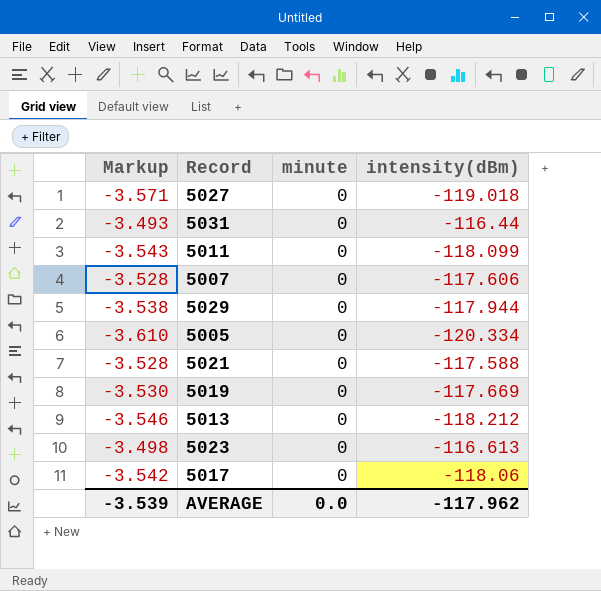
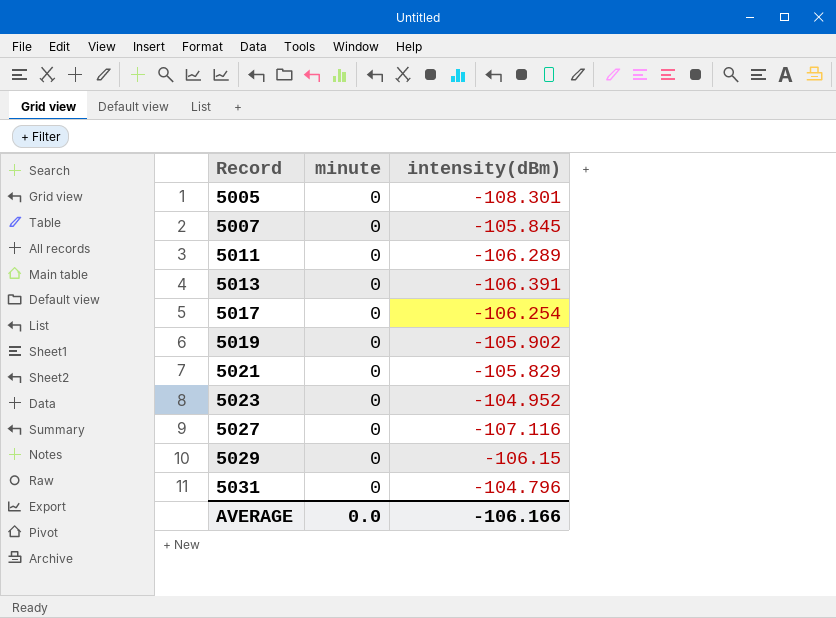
row order: none -> Record ascending
column Markup | formula: [intensity(dBm)] * 0.03 -> none
5005 | intensity(dBm): -120.334 -> -108.301
5007 | intensity(dBm): -117.606 -> -105.845
5011 | intensity(dBm): -118.099 -> -106.289
5013 | intensity(dBm): -118.212 -> -106.391
5017 | intensity(dBm): -118.06 -> -106.254
5019 | intensity(dBm): -117.669 -> -105.902
5021 | intensity(dBm): -117.588 -> -105.829
5023 | intensity(dBm): -116.613 -> -104.952
5027 | intensity(dBm): -119.018 -> -107.116
5029 | intensity(dBm): -117.944 -> -106.15
5031 | intensity(dBm): -116.44 -> -104.796
AVERAGE | intensity(dBm): -117.962 -> -106.166

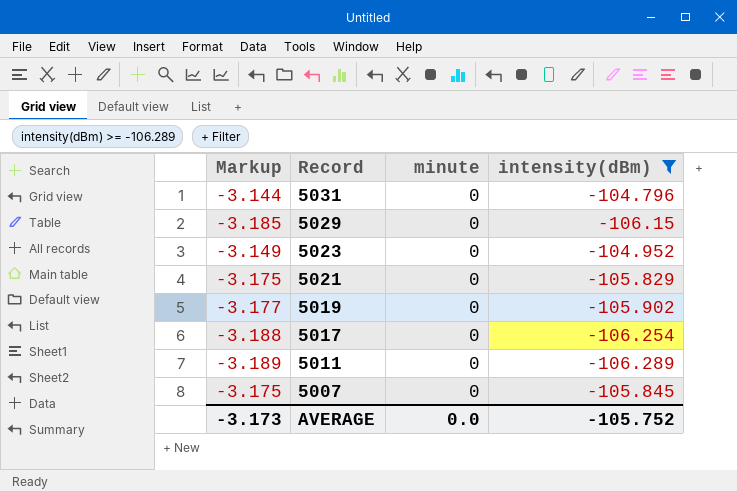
filter: none -> intensity(dBm) >= -106.289
row order: Record ascending -> Record descending
column Markup | formula: none -> [intensity(dBm)] * 0.03
AVERAGE | intensity(dBm): -106.166 -> -105.752

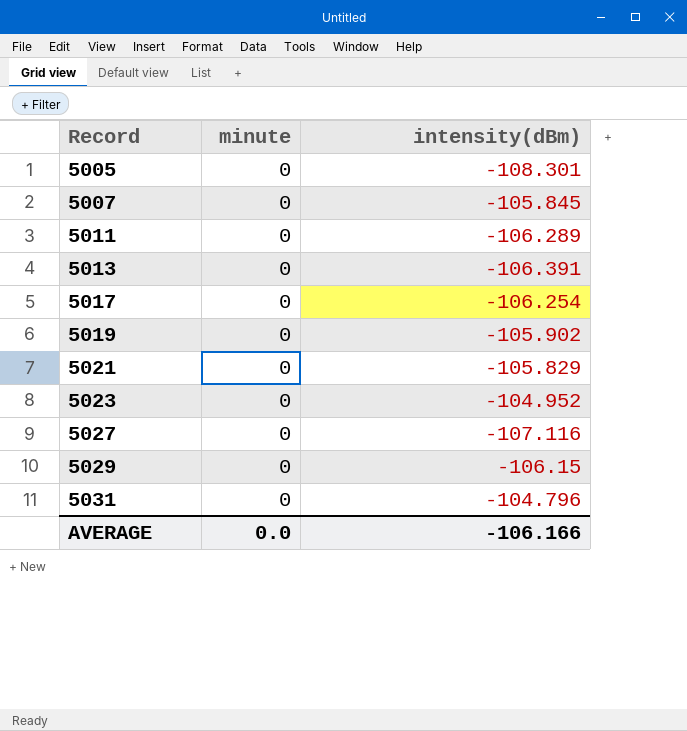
filter: intensity(dBm) >= -106.289 -> none
row order: Record descending -> Record ascending
column Markup | formula: [intensity(dBm)] * 0.03 -> none
AVERAGE | intensity(dBm): -105.752 -> -106.166

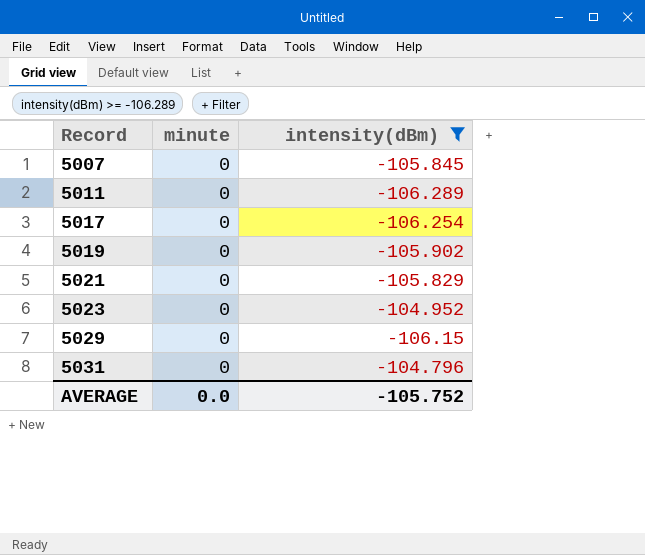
filter: none -> intensity(dBm) >= -106.289
AVERAGE | intensity(dBm): -106.166 -> -105.752

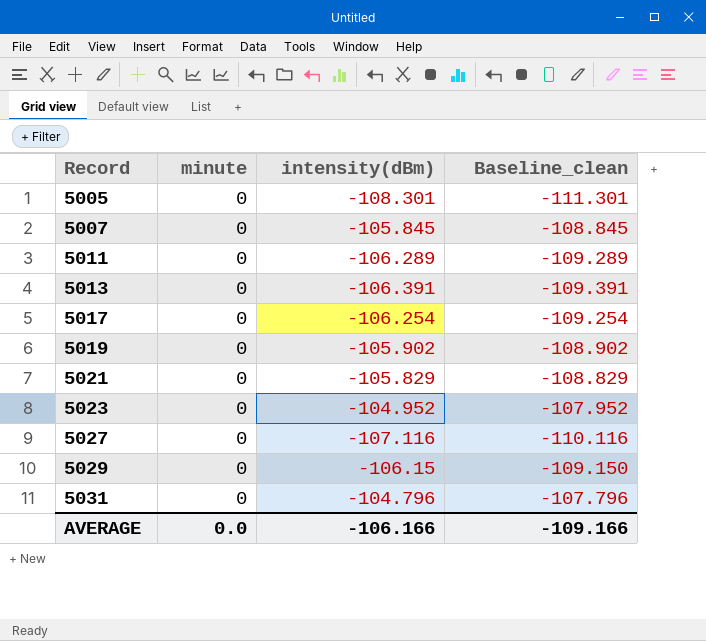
filter: intensity(dBm) >= -106.289 -> none
column Baseline_clean | formula: none -> [intensity(dBm)] - 3
AVERAGE | intensity(dBm): -105.752 -> -106.166

